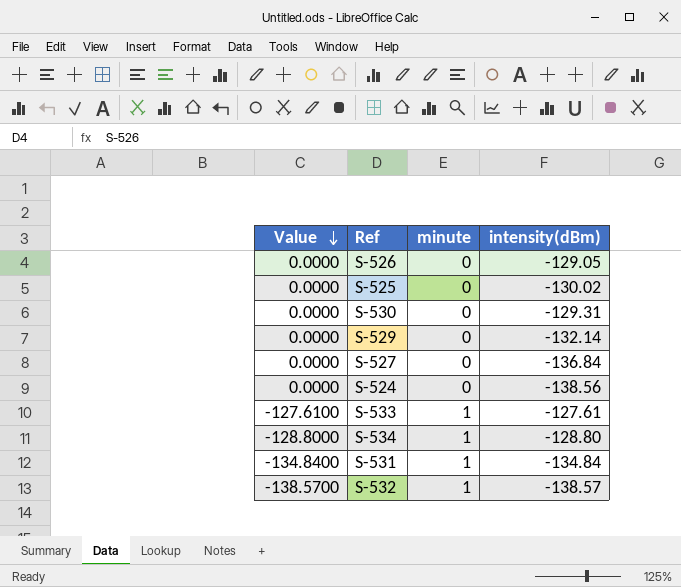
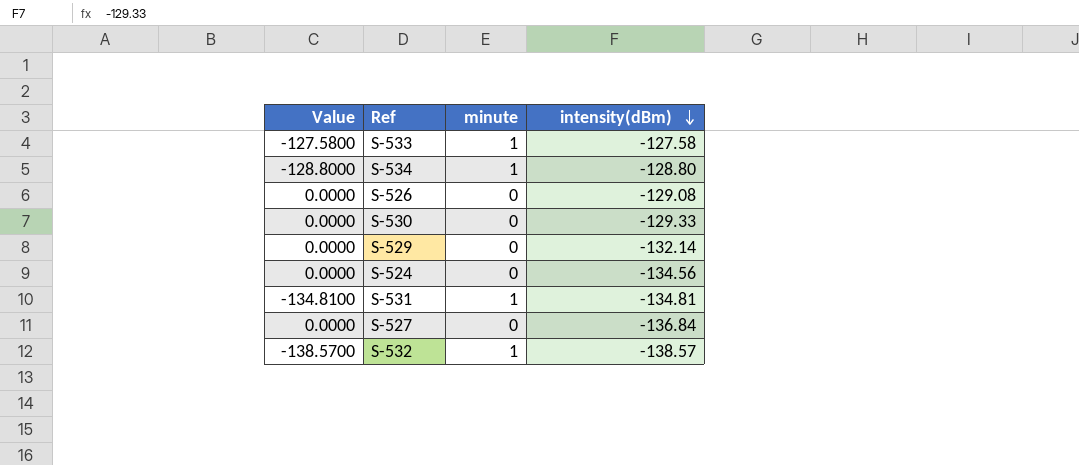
row order: Value descending -> intensity(dBm) descending
row S-525: 0.0000 | 0 | -130.02 -> none
S-533 | Value: -127.6100 -> -127.5800
S-533 | intensity(dBm): -127.61 -> -127.58
S-526 | intensity(dBm): -129.05 -> -129.08
S-530 | intensity(dBm): -129.31 -> -129.33
S-524 | intensity(dBm): -138.56 -> -134.56
S-531 | Value: -134.8400 -> -134.8100
S-531 | intensity(dBm): -134.84 -> -134.81

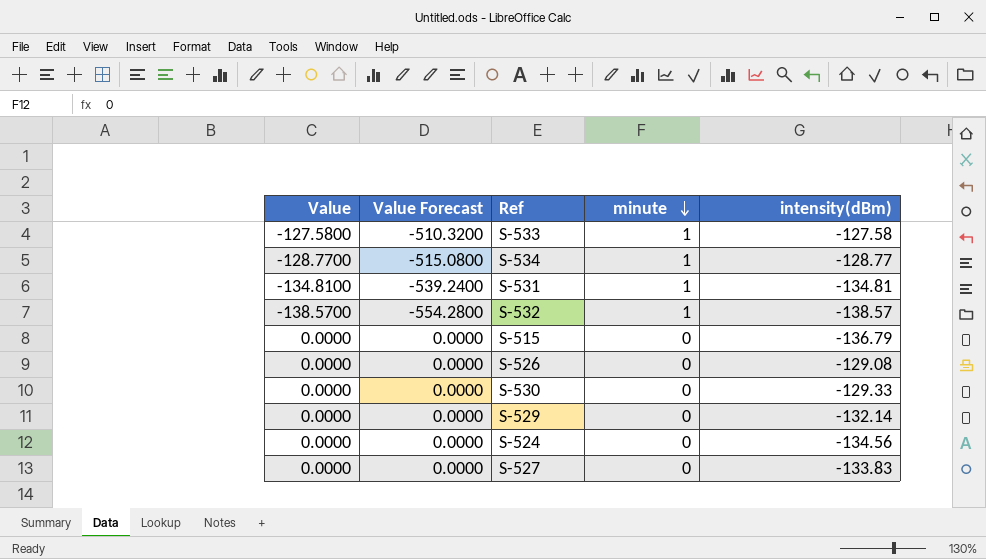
row order: intensity(dBm) descending -> minute descending
column Value Forecast | formula: none -> [Value] * 4
S-534 | Value: -128.8000 -> -128.7700
S-534 | intensity(dBm): -128.80 -> -128.77
row S-515: none -> 0.0000 | 0.0000 | 0 | -136.79
S-527 | intensity(dBm): -136.84 -> -133.83

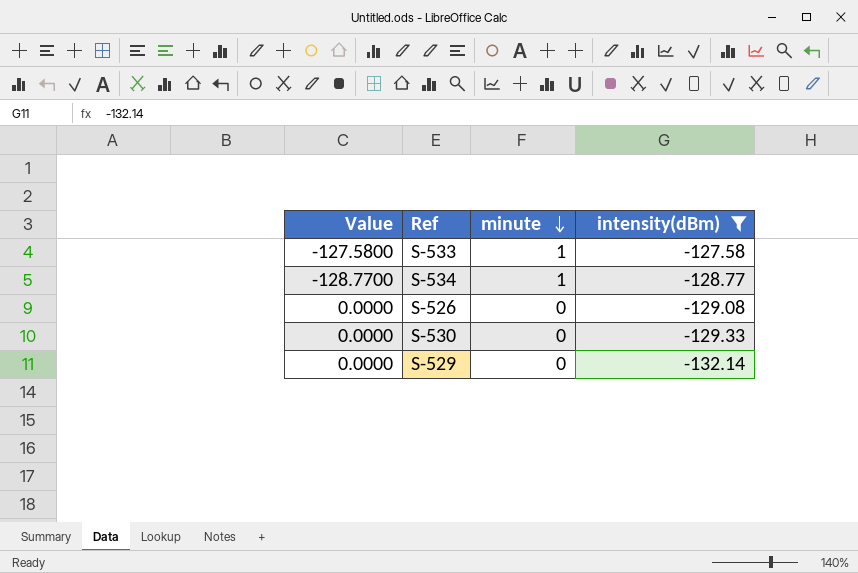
filter: none -> intensity(dBm) >= -132.14
column Value Forecast | formula: [Value] * 4 -> none

